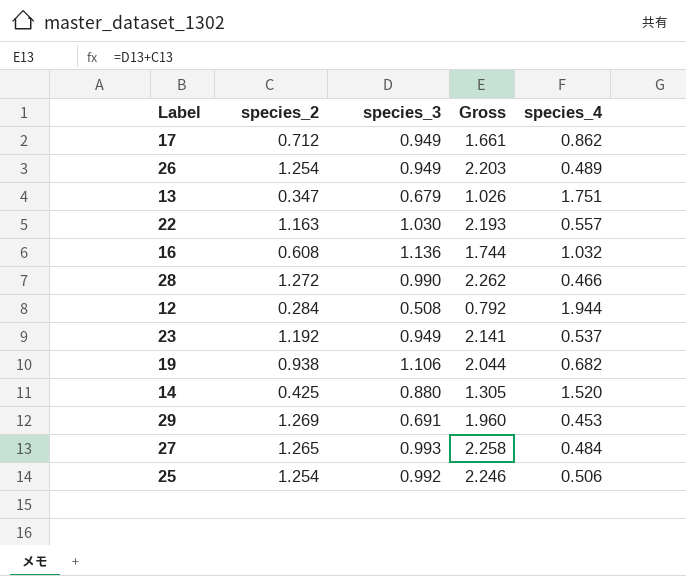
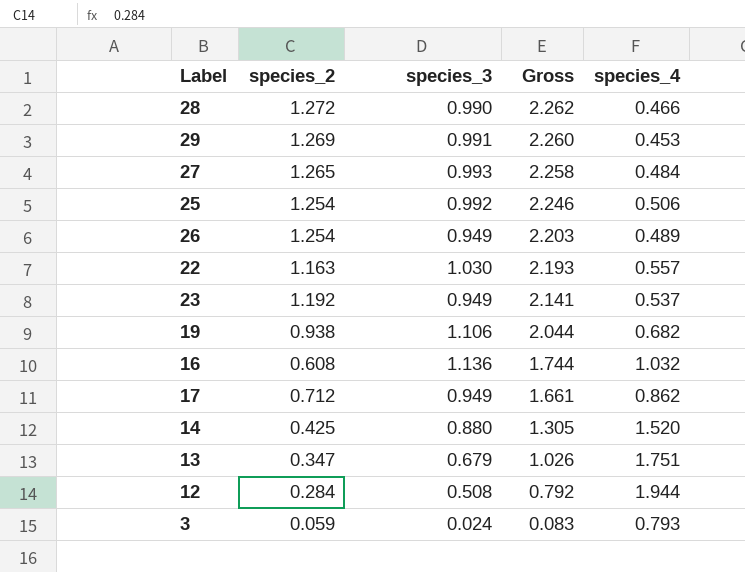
row order: none -> Gross descending
29 | species_3: 0.691 -> 0.991
29 | Gross: 1.960 -> 2.260
row 3: none -> 0.059 | 0.024 | 0.083 | 0.793

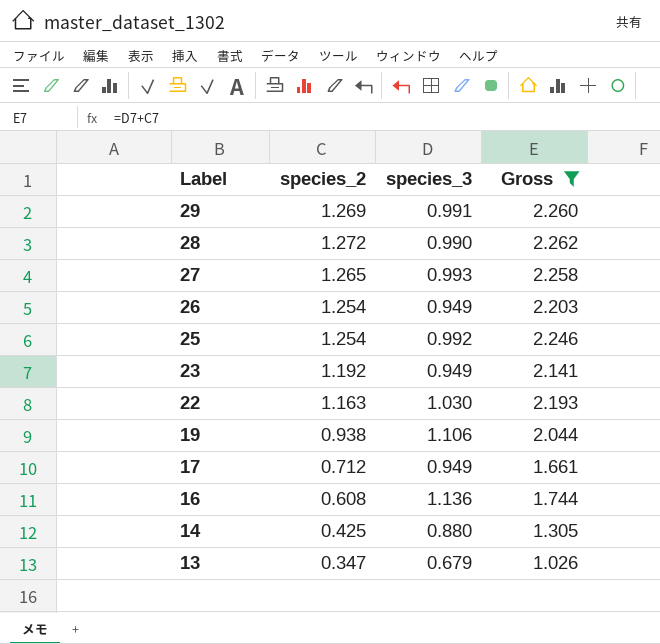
filter: none -> Gross >= 1.026
row order: Gross descending -> Label descending
column species_4 | position: 5 -> none

